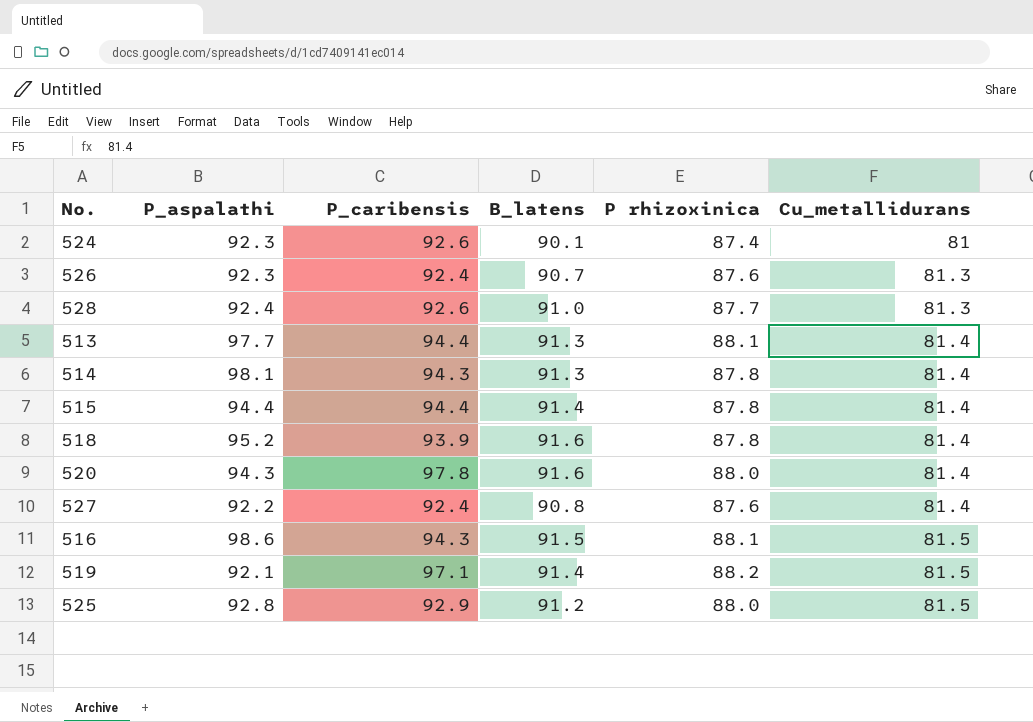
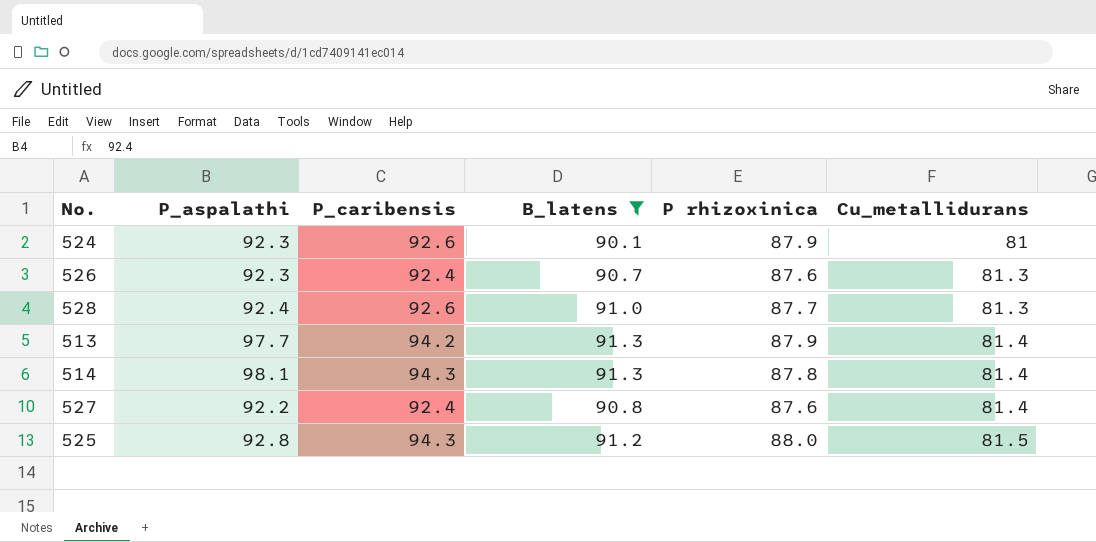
filter: none -> B_latens <= 91.3
524 | P rhizoxinica: 87.4 -> 87.9
513 | P_caribensis: 94.4 -> 94.2
513 | P rhizoxinica: 88.1 -> 87.9
525 | P_caribensis: 92.9 -> 94.3

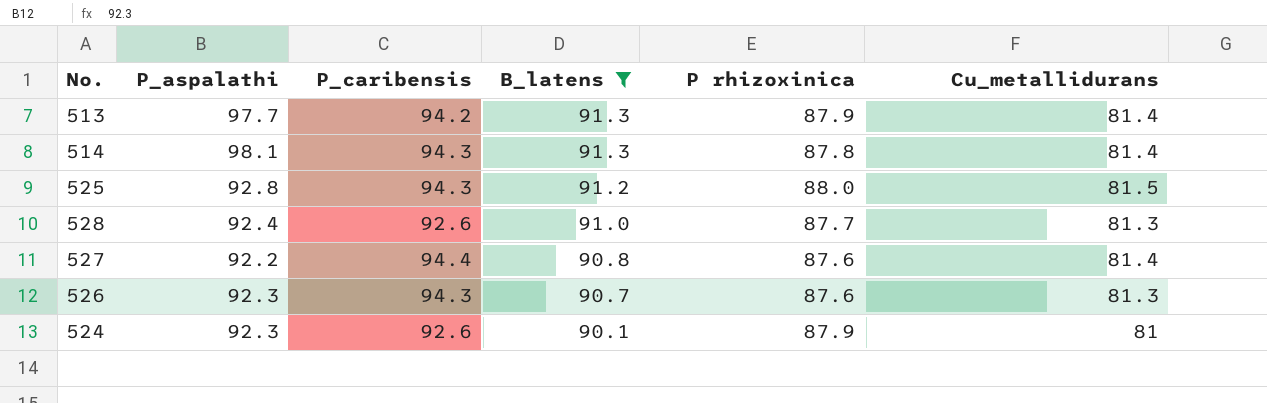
row order: Cu_metallidurans ascending -> B_latens descending
527 | P_caribensis: 92.4 -> 94.4
526 | P_caribensis: 92.4 -> 94.3

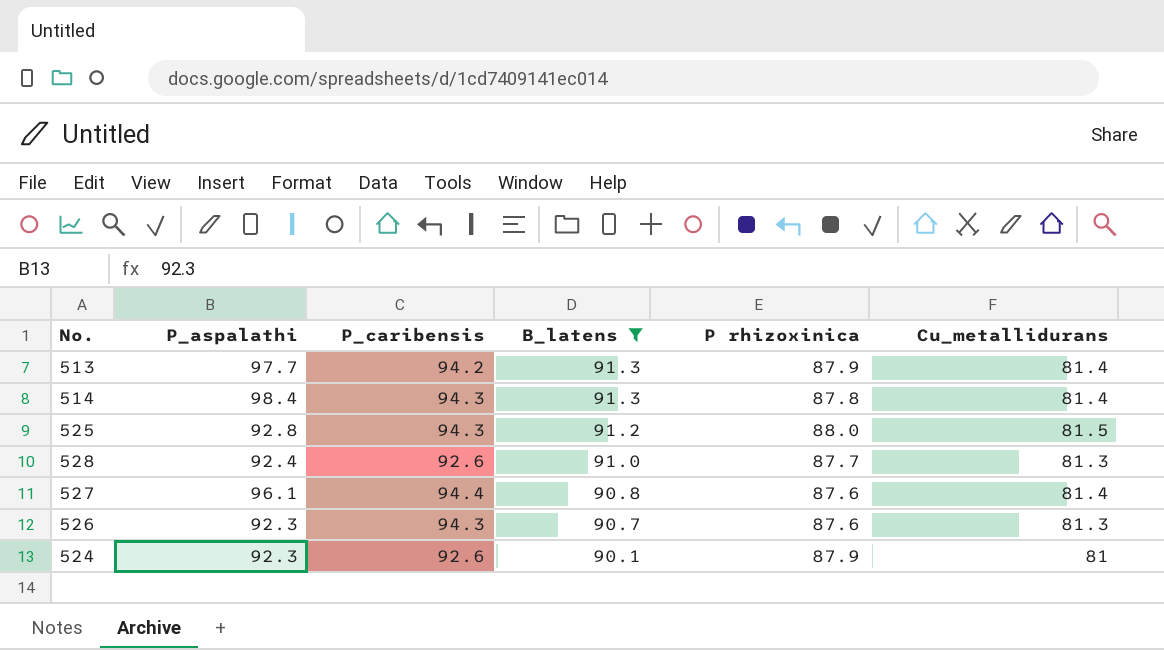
514 | P_aspalathi: 98.1 -> 98.4
527 | P_aspalathi: 92.2 -> 96.1

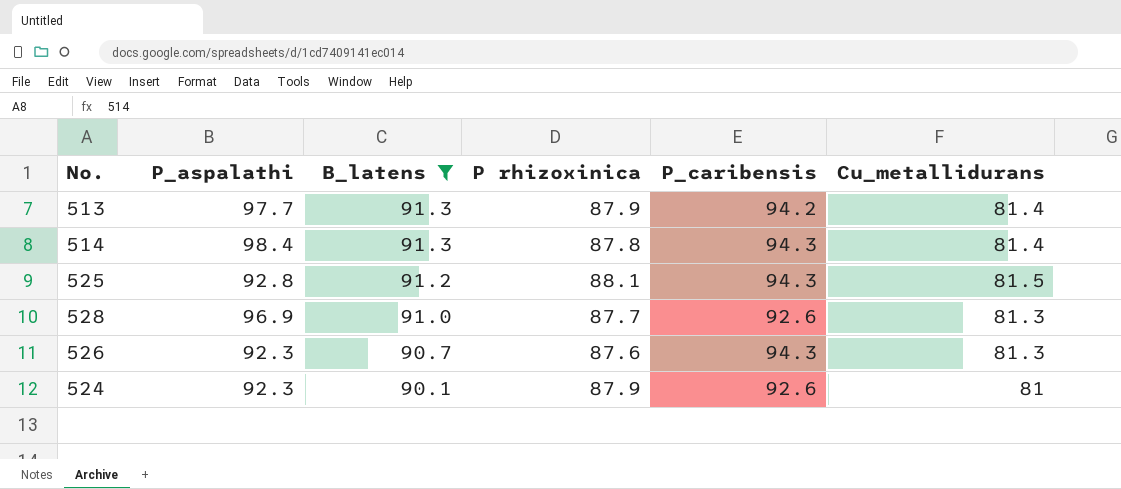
column P_caribensis | position: 3 -> 5
row 527: 96.1 | 94.4 | 90.8 | 87.6 | 81.4 -> none
525 | P rhizoxinica: 88.0 -> 88.1
528 | P_aspalathi: 92.4 -> 96.9

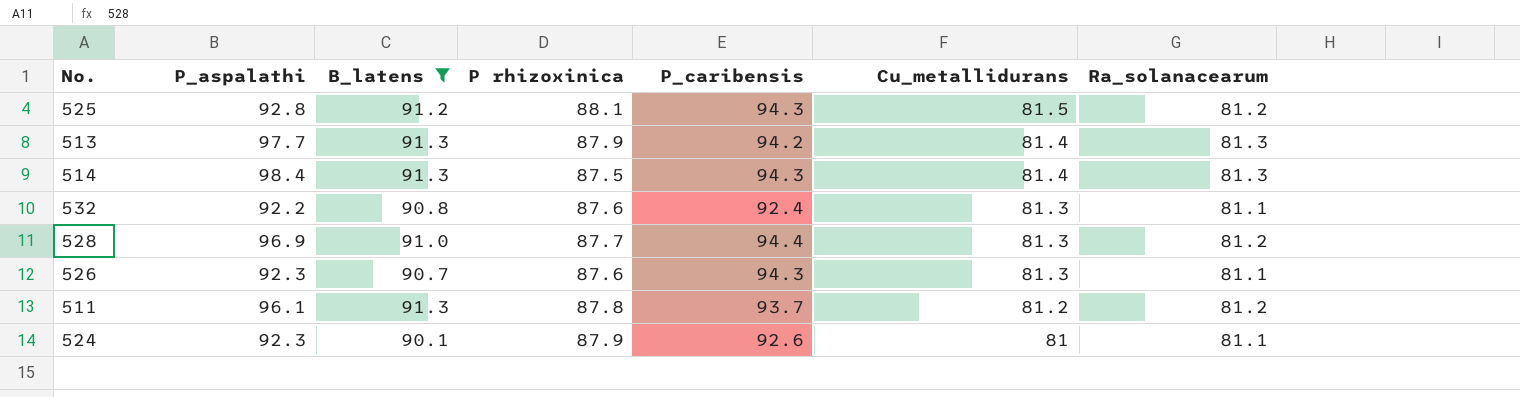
row order: B_latens descending -> Cu_metallidurans descending
column Ra_solanacearum | position: none -> 7
514 | P rhizoxinica: 87.8 -> 87.5
row 532: none -> 92.2 | 90.8 | 87.6 | 92.4 | 81.3 | 81.1
528 | P_caribensis: 92.6 -> 94.4
row 511: none -> 96.1 | 91.3 | 87.8 | 93.7 | 81.2 | 81.2

